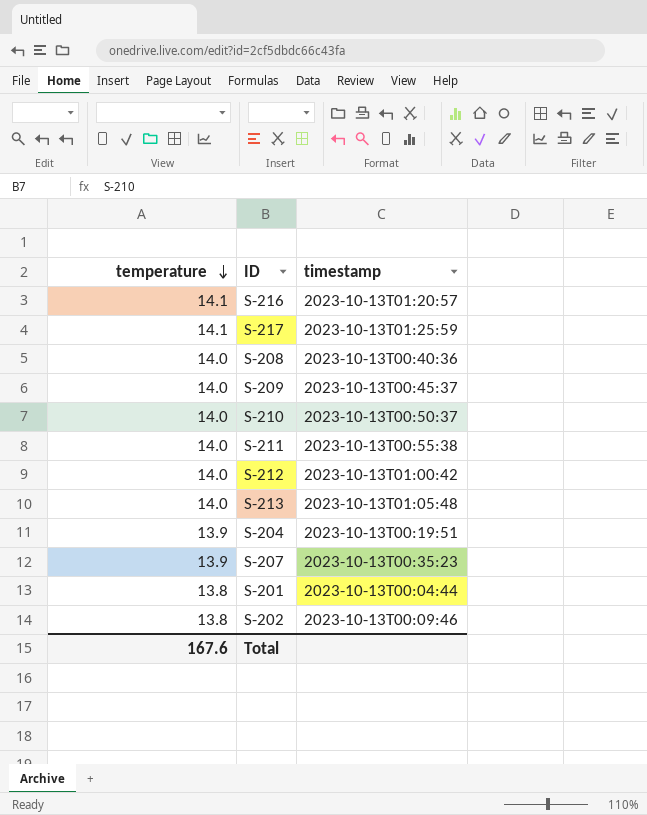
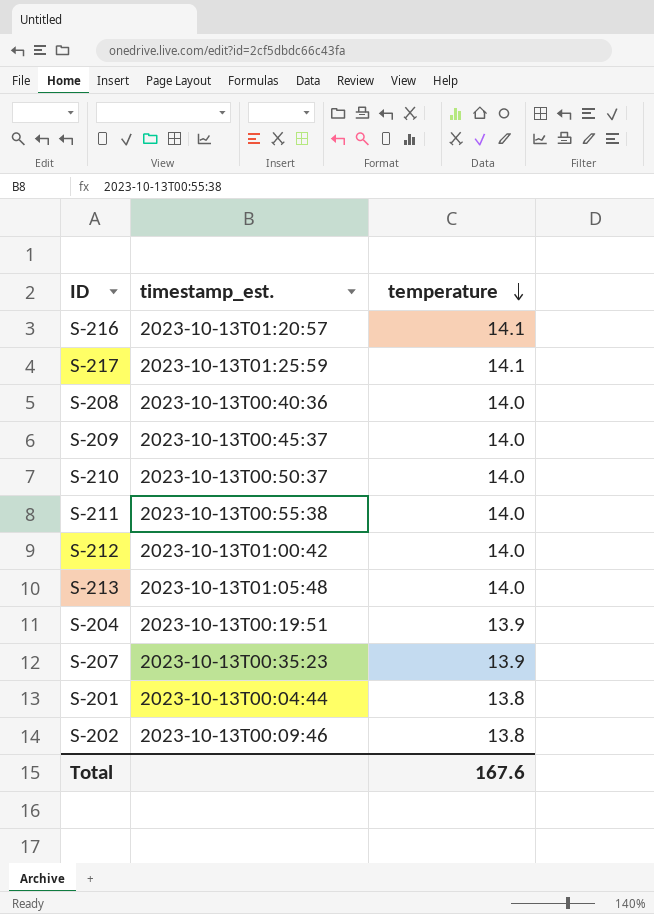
column name: timestamp -> timestamp_est.
column temperature | position: 1 -> 3

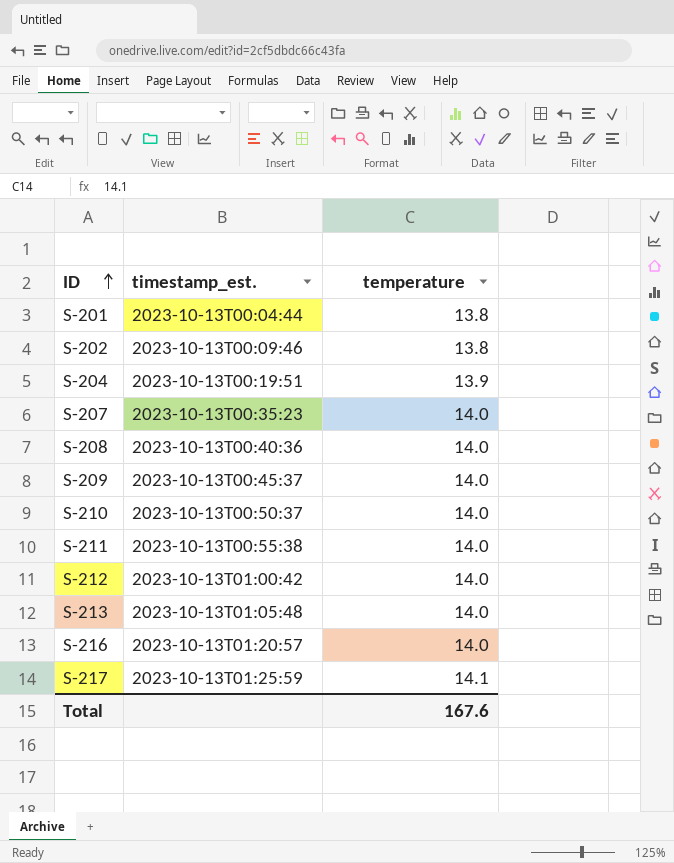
row order: temperature descending -> ID ascending
S-207 | temperature: 13.9 -> 14.0
S-216 | temperature: 14.1 -> 14.0

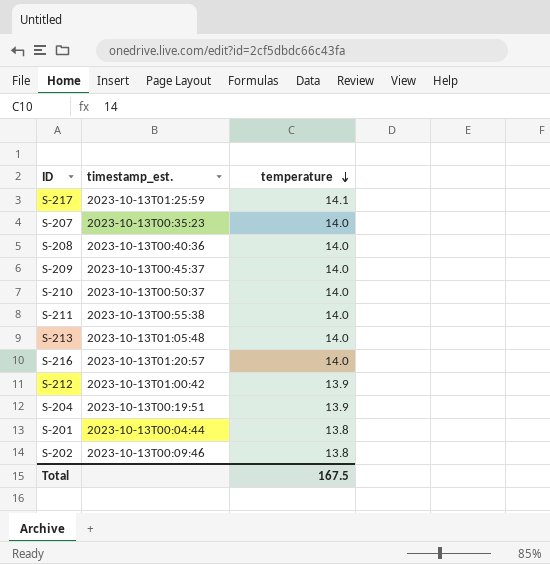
row order: ID ascending -> temperature descending
S-212 | temperature: 14.0 -> 13.9
Total | temperature: 167.6 -> 167.5

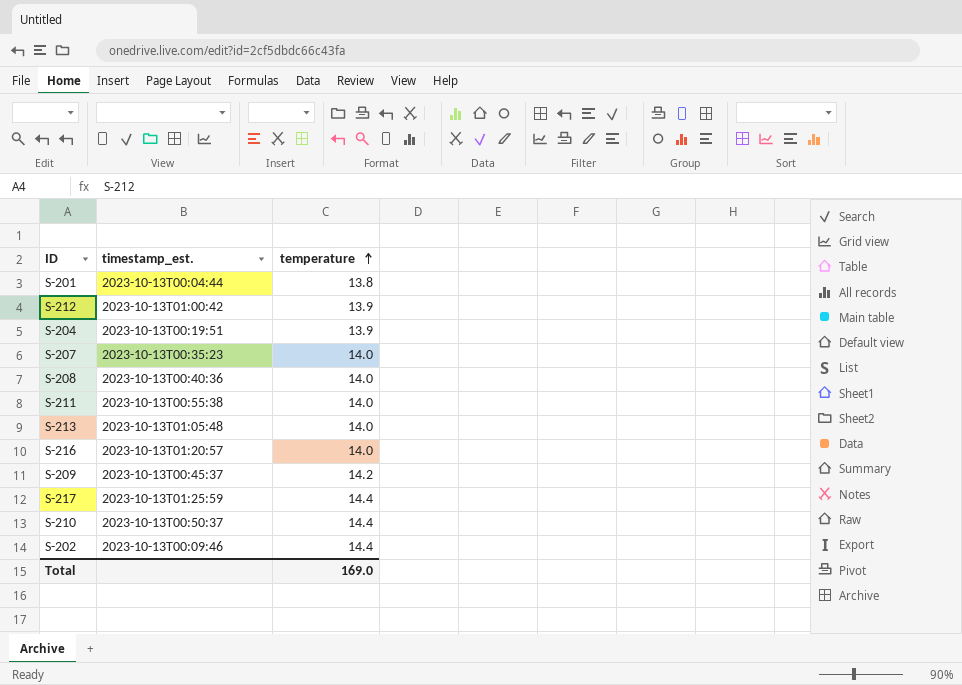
row order: temperature descending -> temperature ascending
S-209 | temperature: 14.0 -> 14.2
S-217 | temperature: 14.1 -> 14.4
S-210 | temperature: 14.0 -> 14.4
S-202 | temperature: 13.8 -> 14.4
Total | temperature: 167.5 -> 169.0

